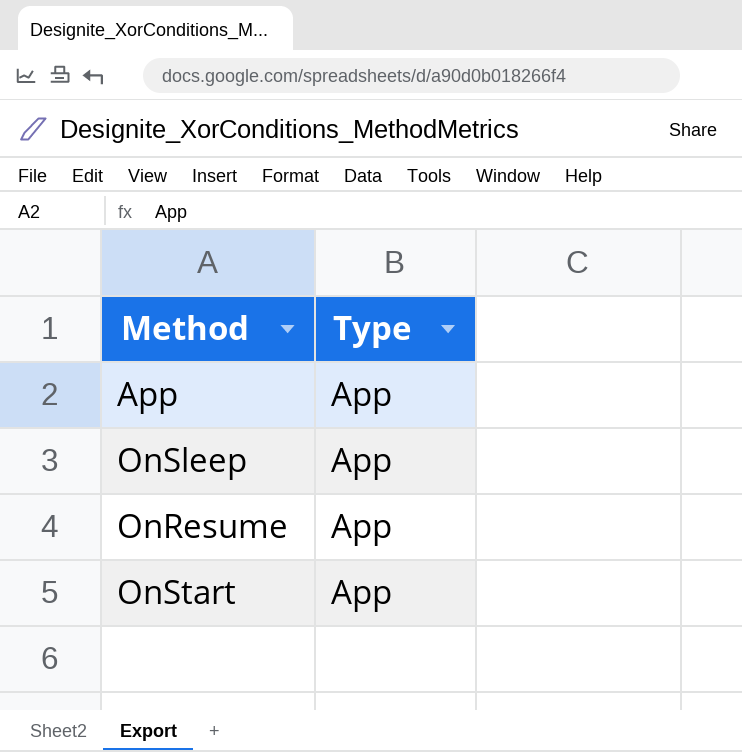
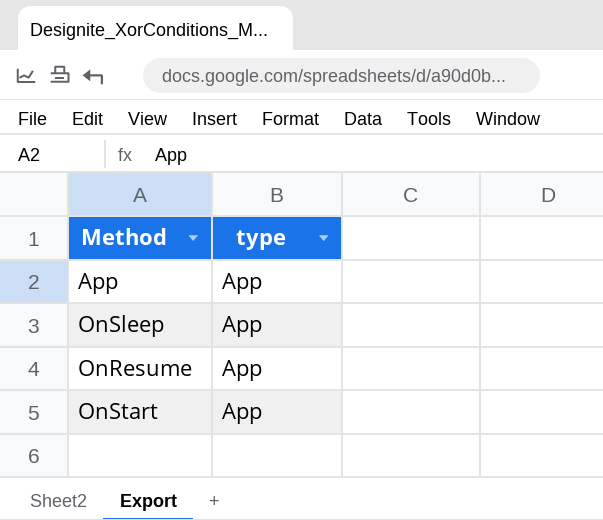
column name: Type -> type

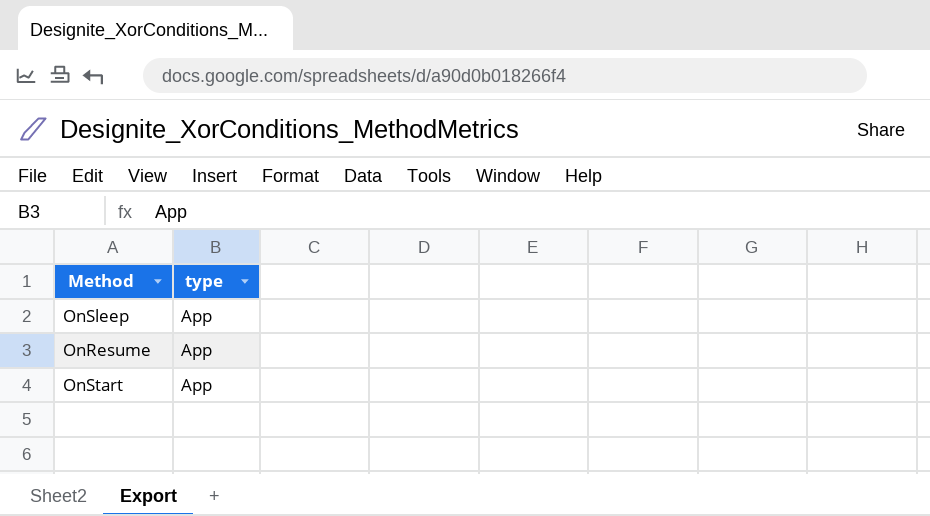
row App: App -> none

